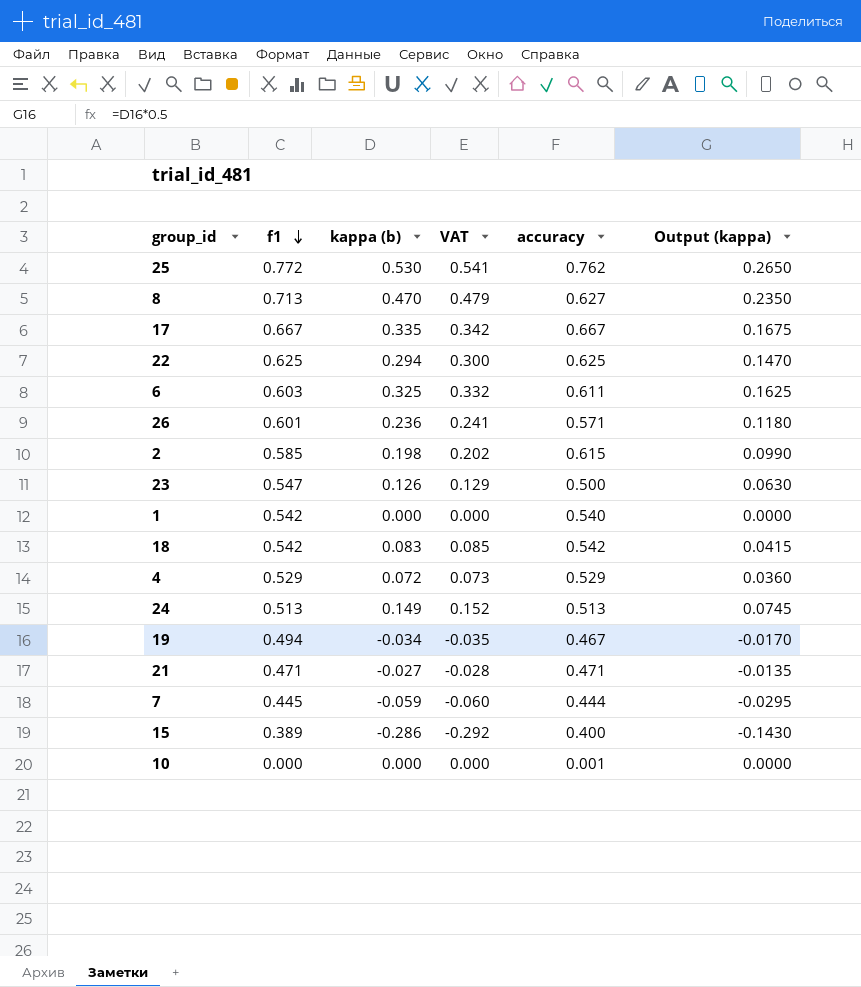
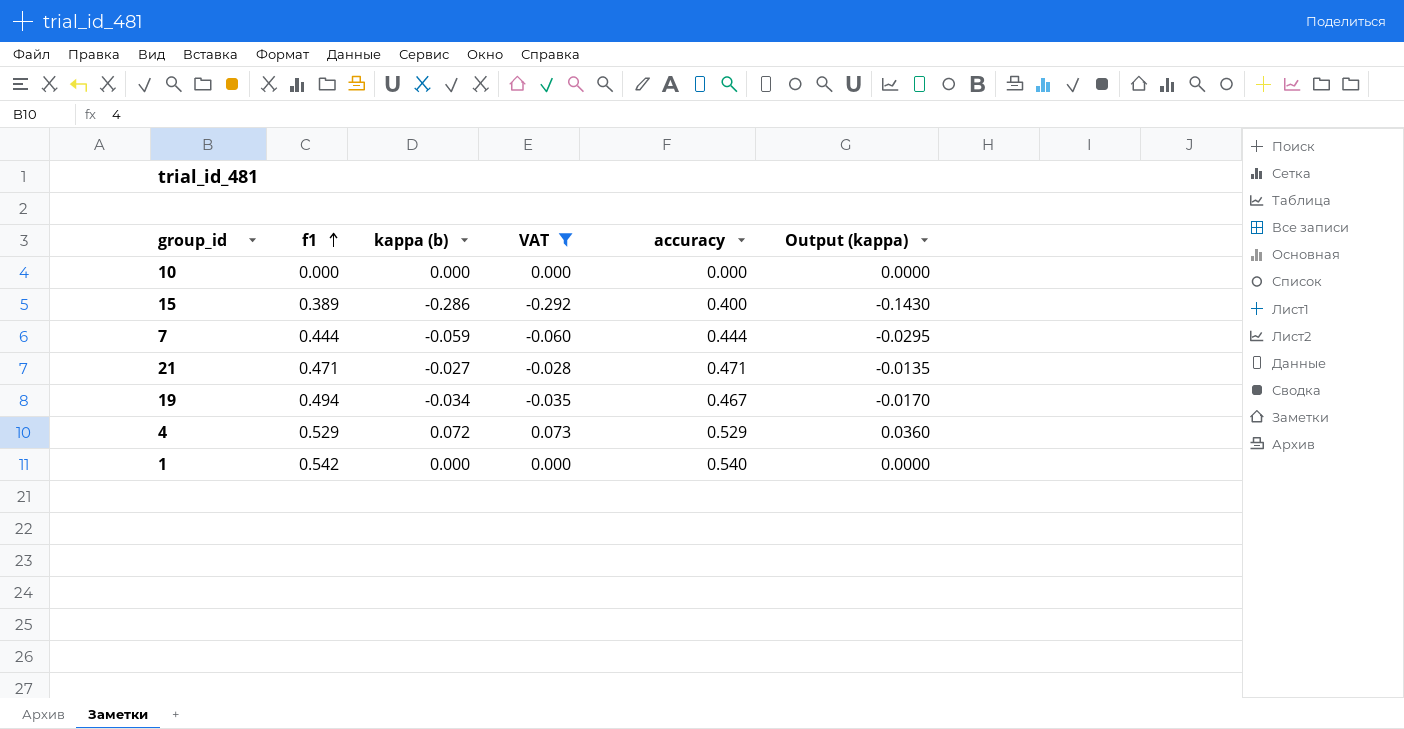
filter: none -> VAT <= 0.073
row order: f1 descending -> f1 ascending
10 | accuracy: 0.001 -> 0.000
7 | f1: 0.445 -> 0.444

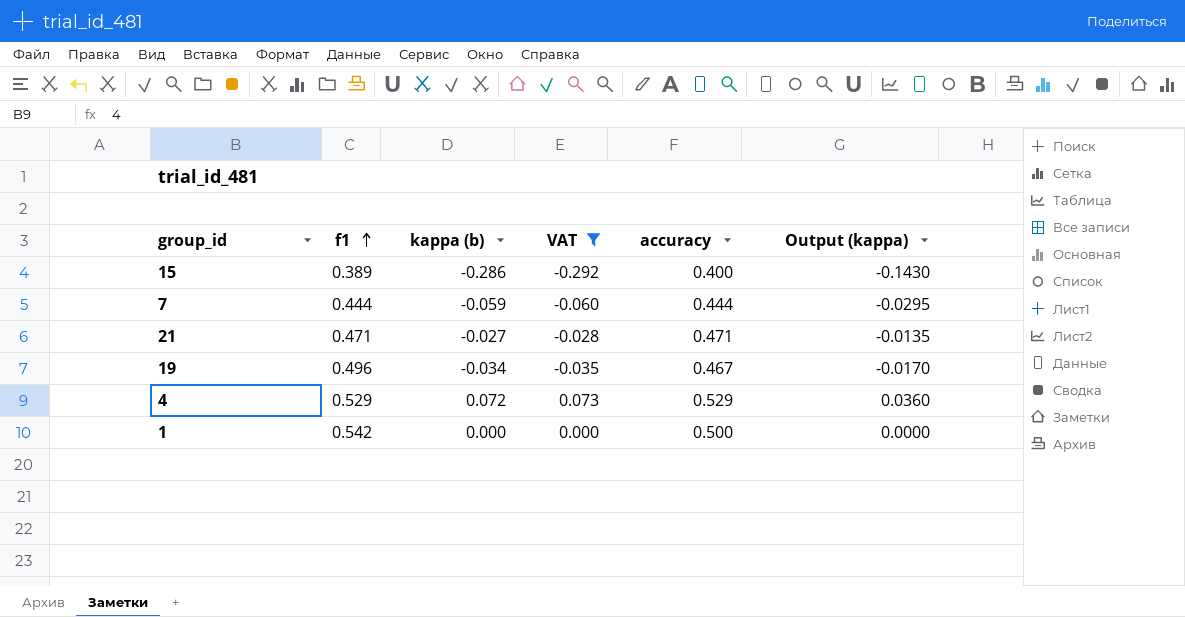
row 10: 0.000 | 0.000 | 0.000 | 0.000 | 0.0000 -> none
19 | f1: 0.494 -> 0.496
1 | accuracy: 0.540 -> 0.500

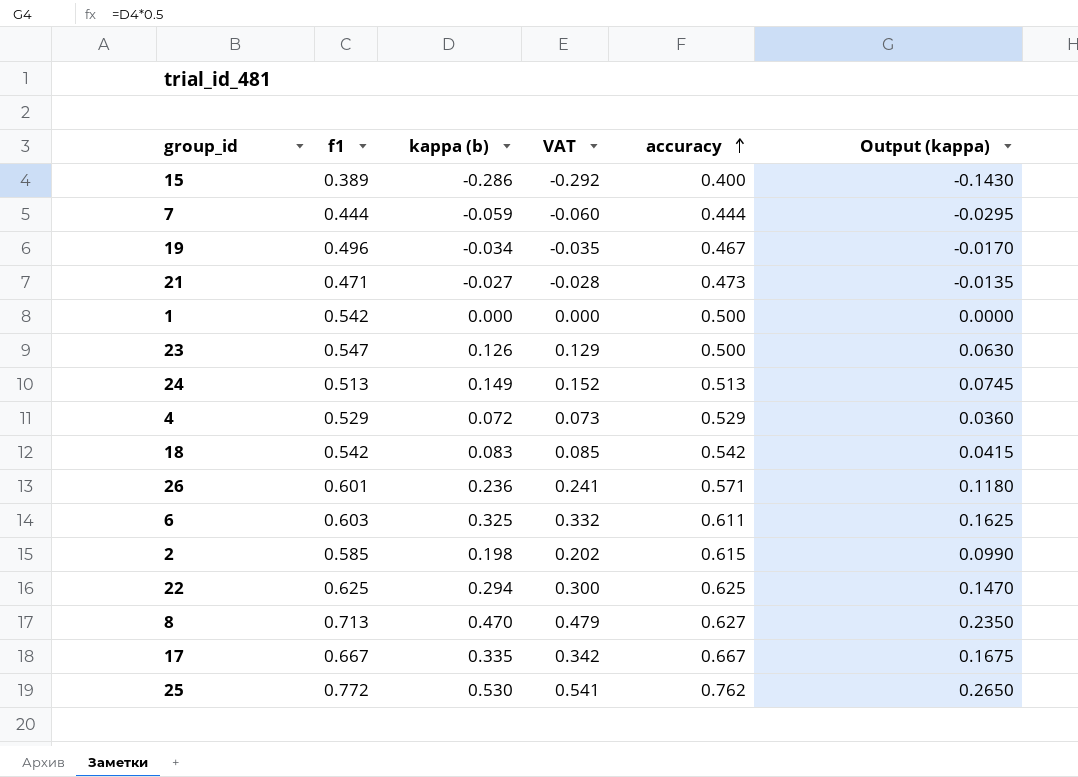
filter: VAT <= 0.073 -> none
row order: f1 ascending -> accuracy ascending
21 | accuracy: 0.471 -> 0.473

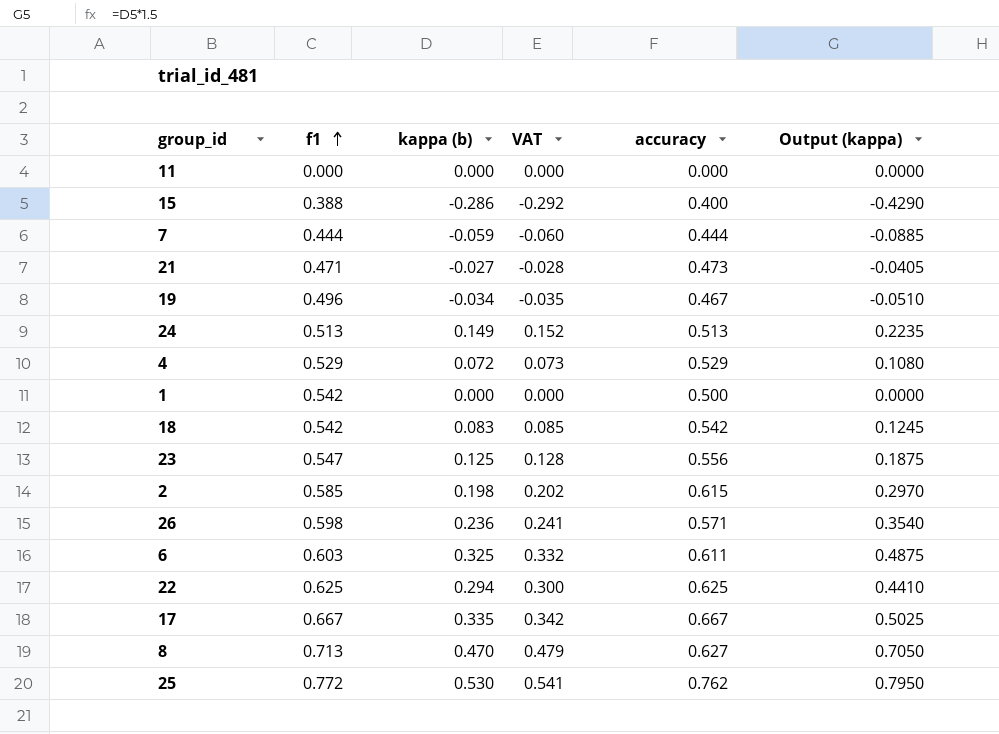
row order: accuracy ascending -> f1 ascending
column Output (kappa) | formula: [kappa (b)] * 0.5 -> [kappa (b)] * 1.5
row 11: none -> 0.000 | 0.000 | 0.000 | 0.000 | 0.0000
15 | f1: 0.389 -> 0.388
23 | kappa (b): 0.126 -> 0.125
23 | VAT: 0.129 -> 0.128
23 | accuracy: 0.500 -> 0.556
26 | f1: 0.601 -> 0.598

